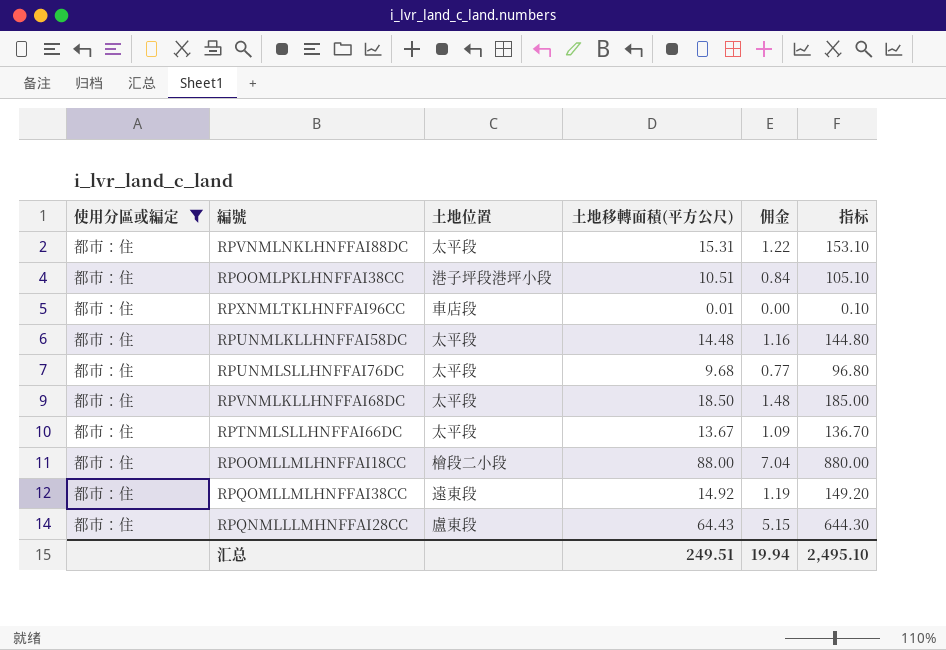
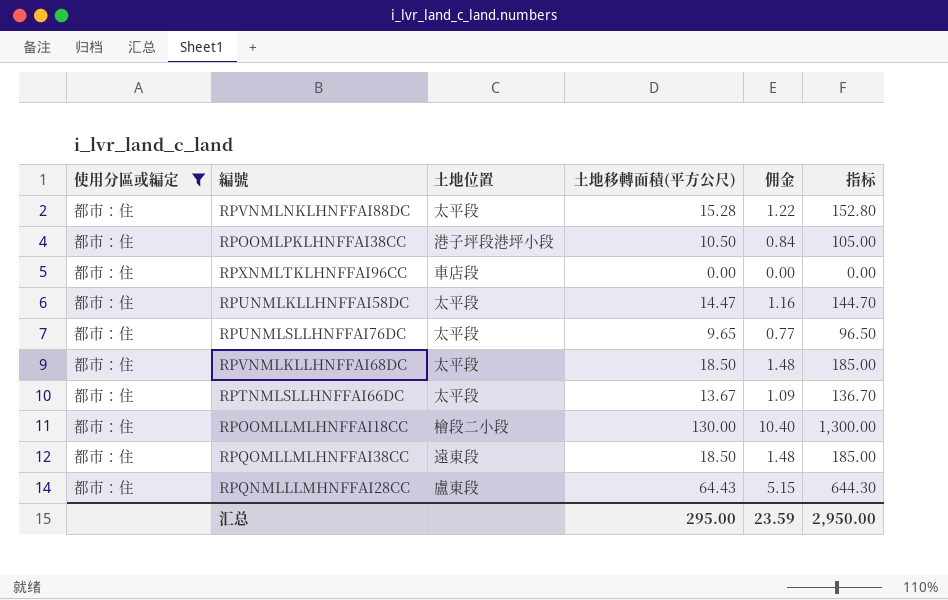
RPVNMLNKLHNFFAI88DC | 土地移轉面積(平方公尺): 15.31 -> 15.28
RPVNMLNKLHNFFAI88DC | 指标: 153.10 -> 152.80
RPOOMLPKLHNFFAI38CC | 土地移轉面積(平方公尺): 10.51 -> 10.50
RPOOMLPKLHNFFAI38CC | 指标: 105.10 -> 105.00
RPXNMLTKLHNFFAI96CC | 土地移轉面積(平方公尺): 0.01 -> 0.00
RPXNMLTKLHNFFAI96CC | 指标: 0.10 -> 0.00
RPUNMLKLLHNFFAI58DC | 土地移轉面積(平方公尺): 14.48 -> 14.47
RPUNMLKLLHNFFAI58DC | 指标: 144.80 -> 144.70
RPUNMLSLLHNFFAI76DC | 土地移轉面積(平方公尺): 9.68 -> 9.65
RPUNMLSLLHNFFAI76DC | 指标: 96.80 -> 96.50
RPOOMLLMLHNFFAI18CC | 土地移轉面積(平方公尺): 88.00 -> 130.00
RPOOMLLMLHNFFAI18CC | 佣金: 7.04 -> 10.40
RPOOMLLMLHNFFAI18CC | 指标: 880.00 -> 1,300.00
RPQOMLLMLHNFFAI38CC | 土地移轉面積(平方公尺): 14.92 -> 18.50
RPQOMLLMLHNFFAI38CC | 佣金: 1.19 -> 1.48
RPQOMLLMLHNFFAI38CC | 指标: 149.20 -> 185.00
汇总 | 土地移轉面積(平方公尺): 249.51 -> 295.00
汇总 | 佣金: 19.94 -> 23.59
汇总 | 指标: 2,495.10 -> 2,950.00

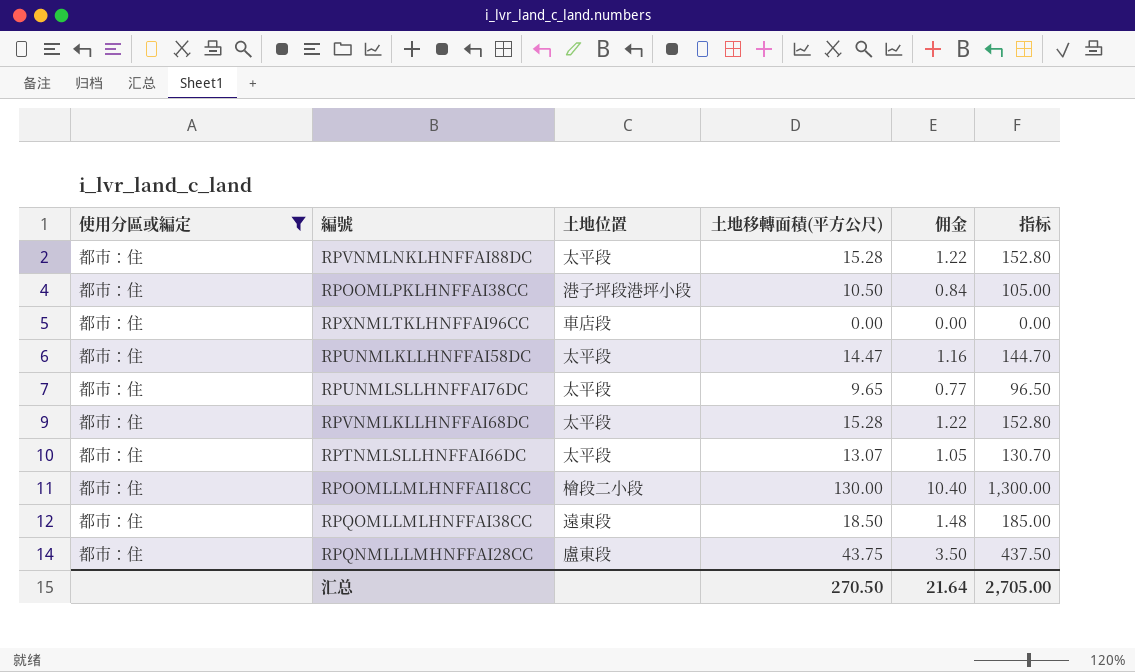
RPVNMLKLLHNFFAI68DC | 土地移轉面積(平方公尺): 18.50 -> 15.28
RPVNMLKLLHNFFAI68DC | 佣金: 1.48 -> 1.22
RPVNMLKLLHNFFAI68DC | 指标: 185.00 -> 152.80
RPTNMLSLLHNFFAI66DC | 土地移轉面積(平方公尺): 13.67 -> 13.07
RPTNMLSLLHNFFAI66DC | 佣金: 1.09 -> 1.05
RPTNMLSLLHNFFAI66DC | 指标: 136.70 -> 130.70
RPQNMLLLMHNFFAI28CC | 土地移轉面積(平方公尺): 64.43 -> 43.75
RPQNMLLLMHNFFAI28CC | 佣金: 5.15 -> 3.50
RPQNMLLLMHNFFAI28CC | 指标: 644.30 -> 437.50
汇总 | 土地移轉面積(平方公尺): 295.00 -> 270.50
汇总 | 佣金: 23.59 -> 21.64
汇总 | 指标: 2,950.00 -> 2,705.00

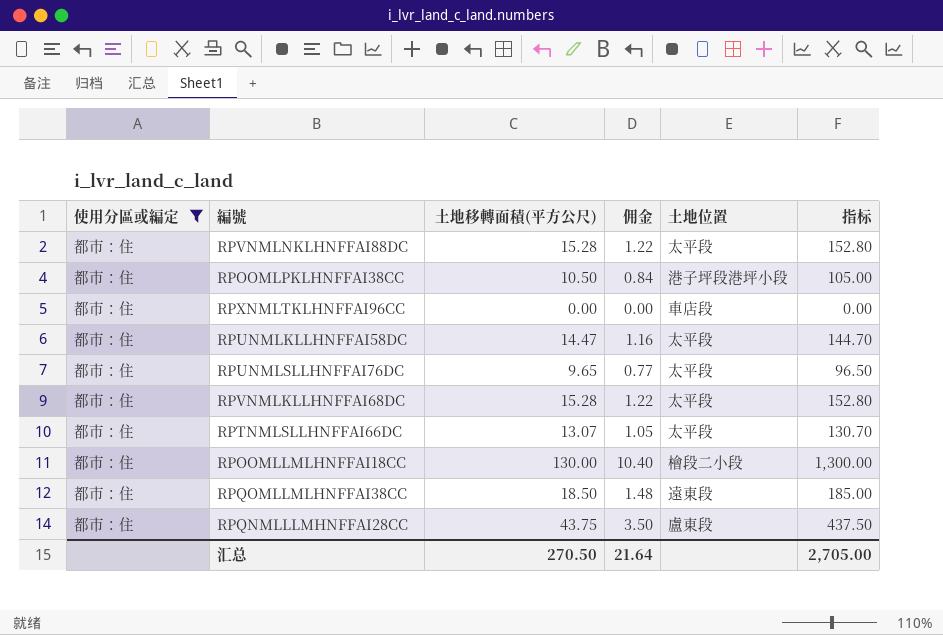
column 土地位置 | position: 3 -> 5

